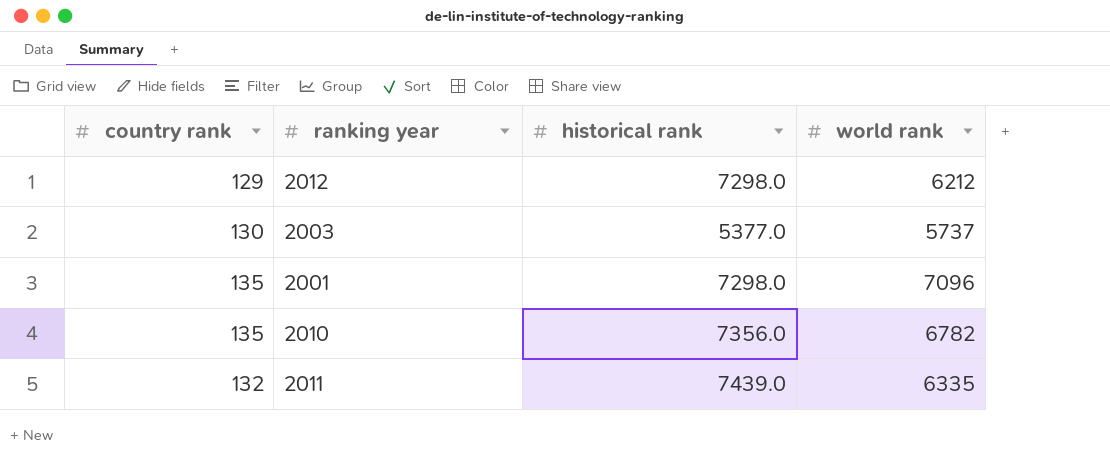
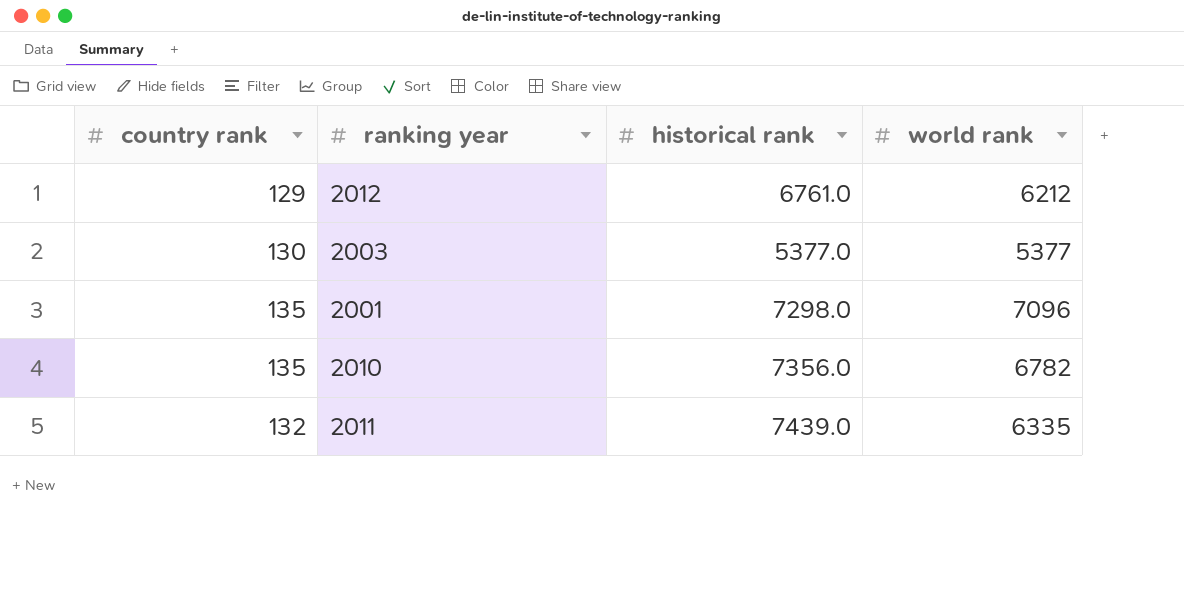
2012 | historical rank: 7298.0 -> 6761.0
2003 | world rank: 5737 -> 5377

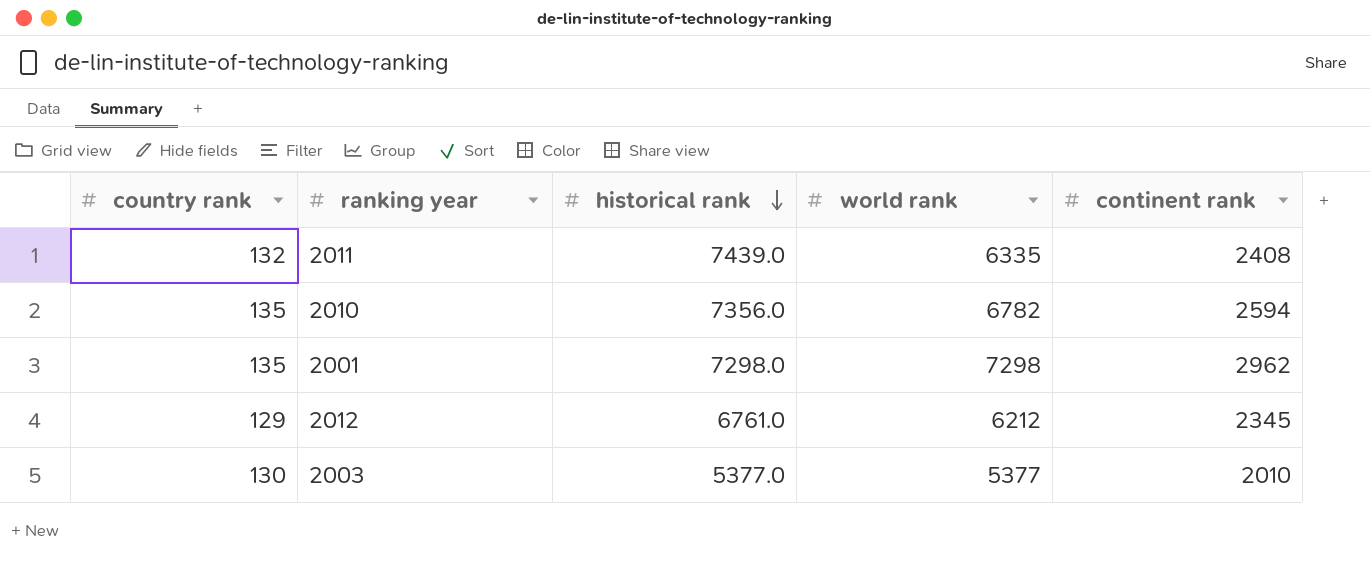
row order: none -> historical rank descending
column continent rank | position: none -> 5
2001 | world rank: 7096 -> 7298

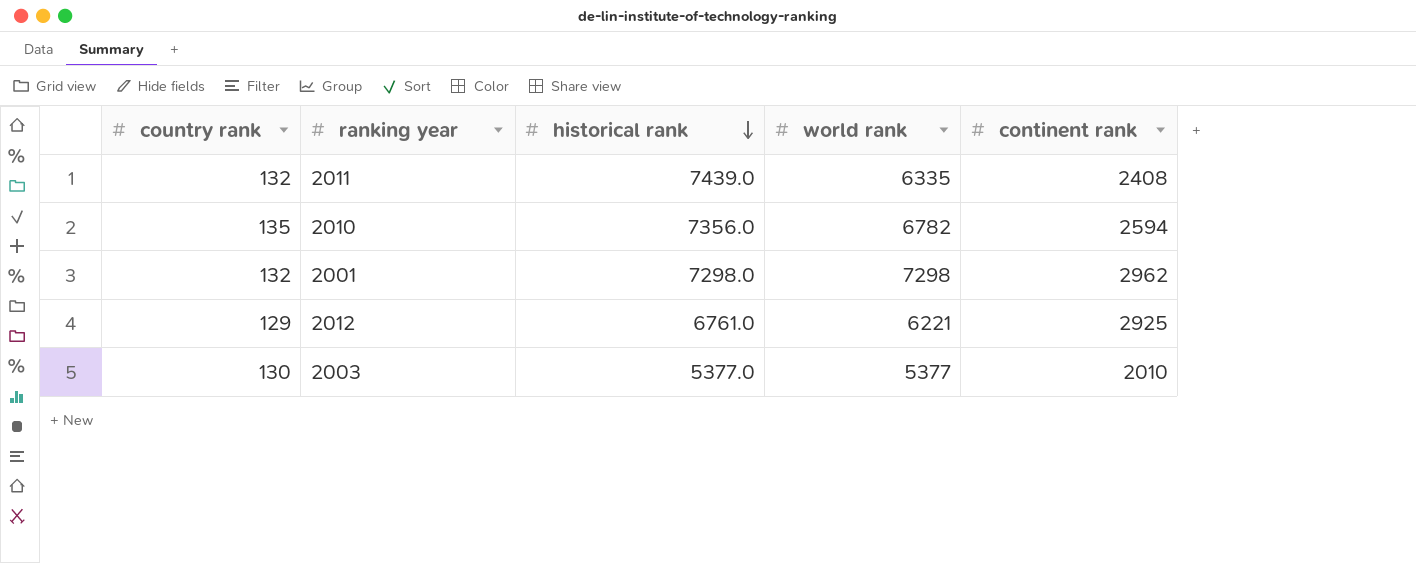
2001 | country rank: 135 -> 132
2012 | world rank: 6212 -> 6221
2012 | continent rank: 2345 -> 2925

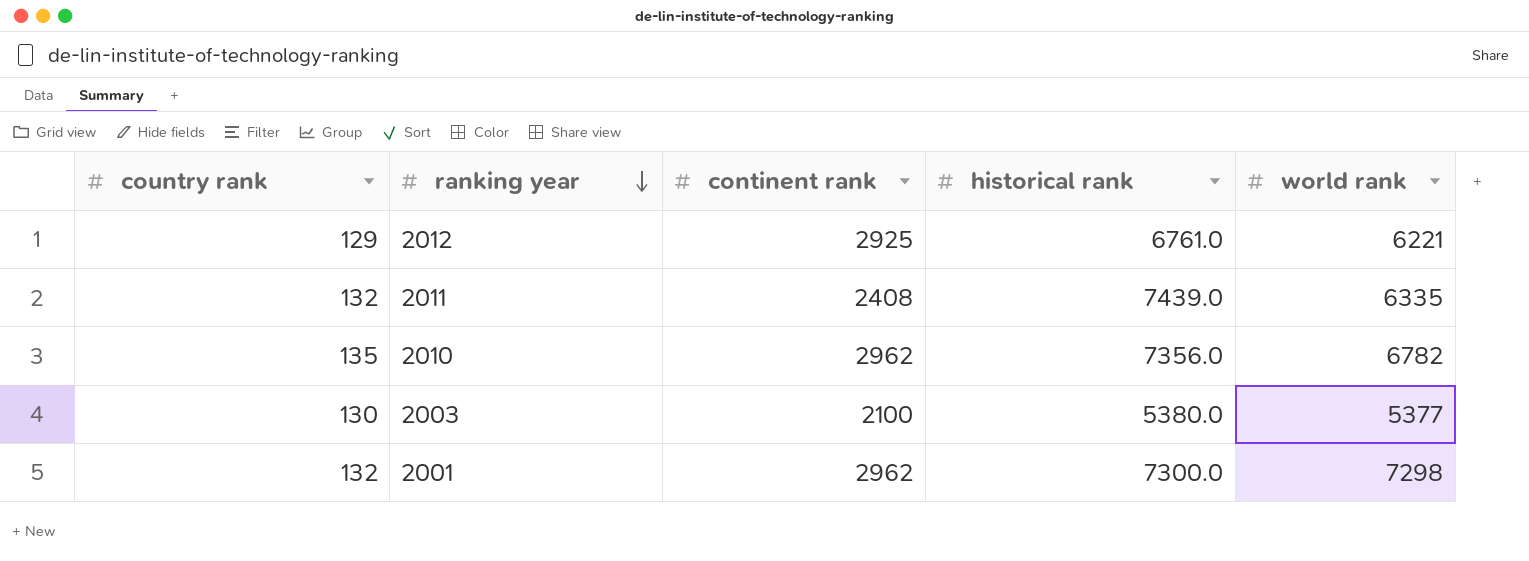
row order: historical rank descending -> ranking year descending
column continent rank | position: 5 -> 3
2010 | continent rank: 2594 -> 2962
2003 | continent rank: 2010 -> 2100
2003 | historical rank: 5377.0 -> 5380.0
2001 | historical rank: 7298.0 -> 7300.0

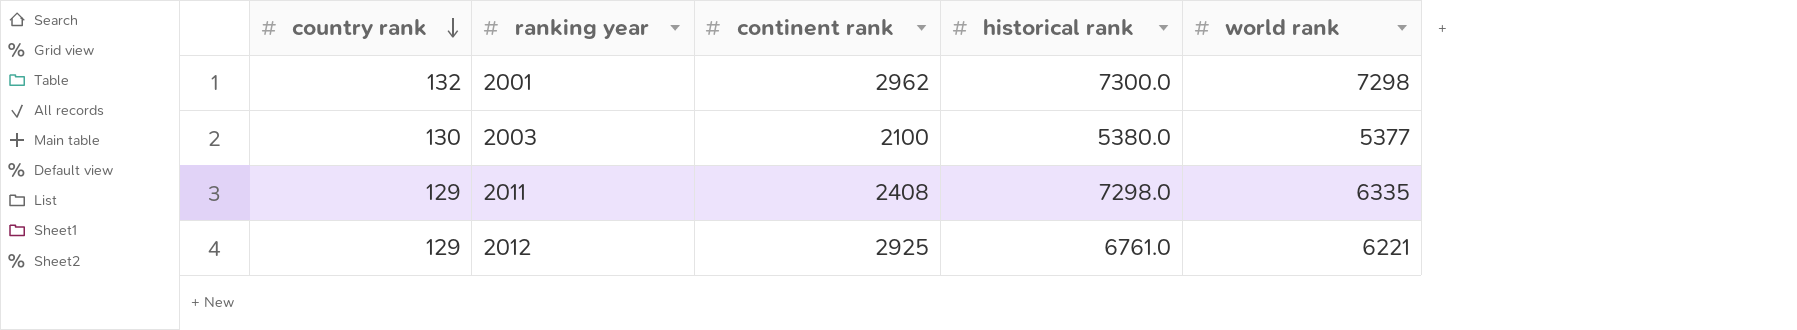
row order: ranking year descending -> country rank descending
row 2010: 135 | 2962 | 7356.0 | 6782 -> none
2011 | country rank: 132 -> 129
2011 | historical rank: 7439.0 -> 7298.0

